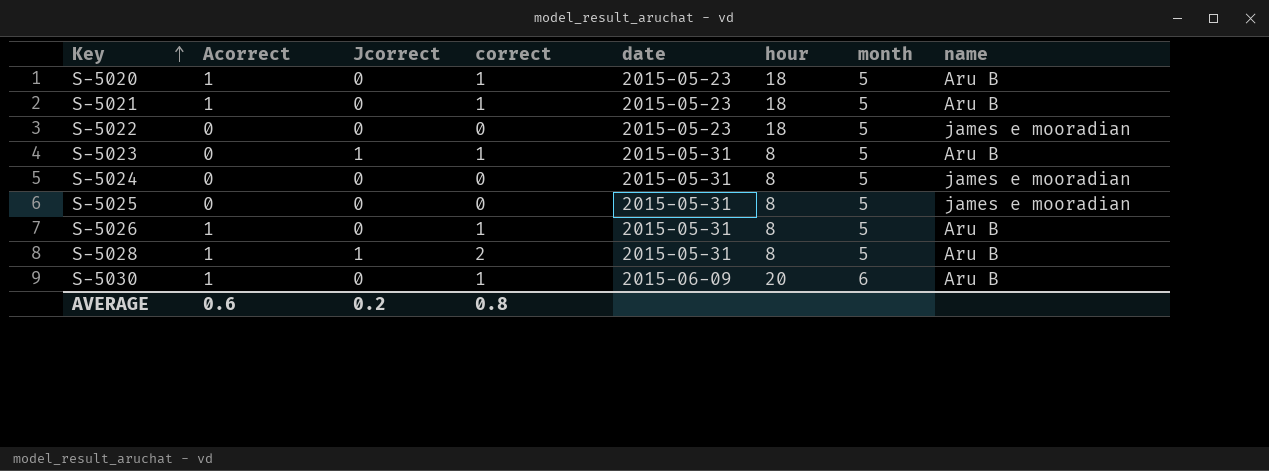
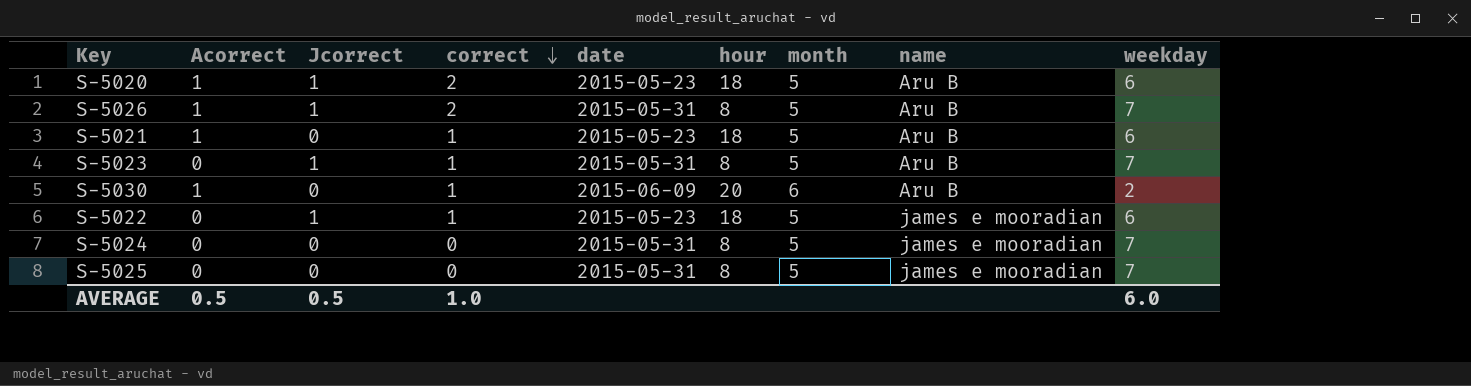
row order: Key ascending -> correct descending
column weekday | position: none -> 9
row S-5028: 1 | 1 | 2 | 2015-05-31 | 8 | 5 | Aru B -> none
S-5020 | Jcorrect: 0 -> 1
S-5020 | correct: 1 -> 2
S-5026 | Jcorrect: 0 -> 1
S-5026 | correct: 1 -> 2
S-5022 | Jcorrect: 0 -> 1
S-5022 | correct: 0 -> 1
AVERAGE | Acorrect: 0.6 -> 0.5
AVERAGE | Jcorrect: 0.2 -> 0.5
AVERAGE | correct: 0.8 -> 1.0

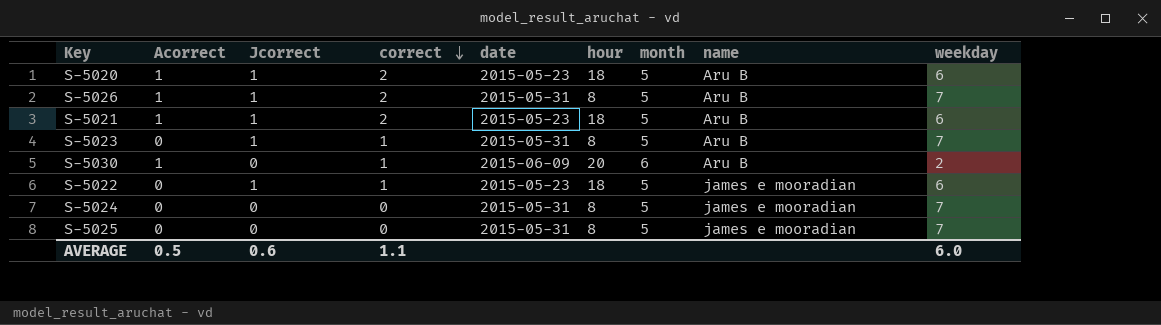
S-5021 | Jcorrect: 0 -> 1
S-5021 | correct: 1 -> 2
AVERAGE | Jcorrect: 0.5 -> 0.6
AVERAGE | correct: 1.0 -> 1.1

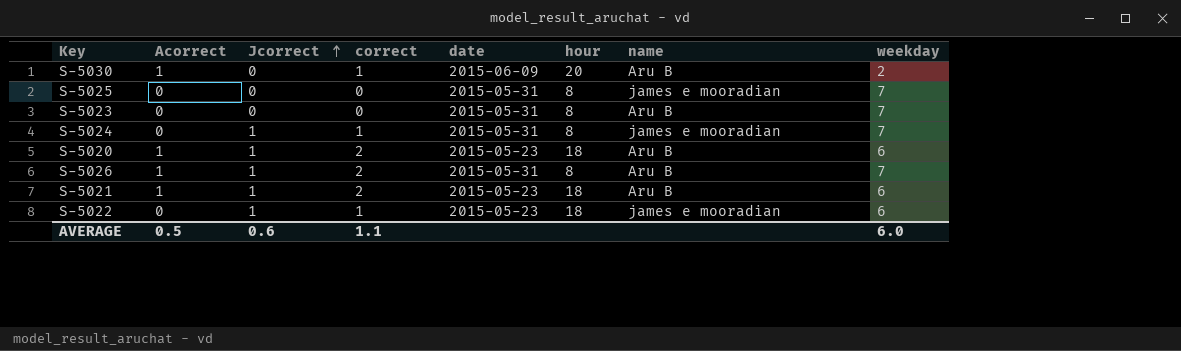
row order: correct descending -> Jcorrect ascending
column month | position: 7 -> none
S-5023 | Jcorrect: 1 -> 0
S-5023 | correct: 1 -> 0
S-5024 | Jcorrect: 0 -> 1
S-5024 | correct: 0 -> 1

